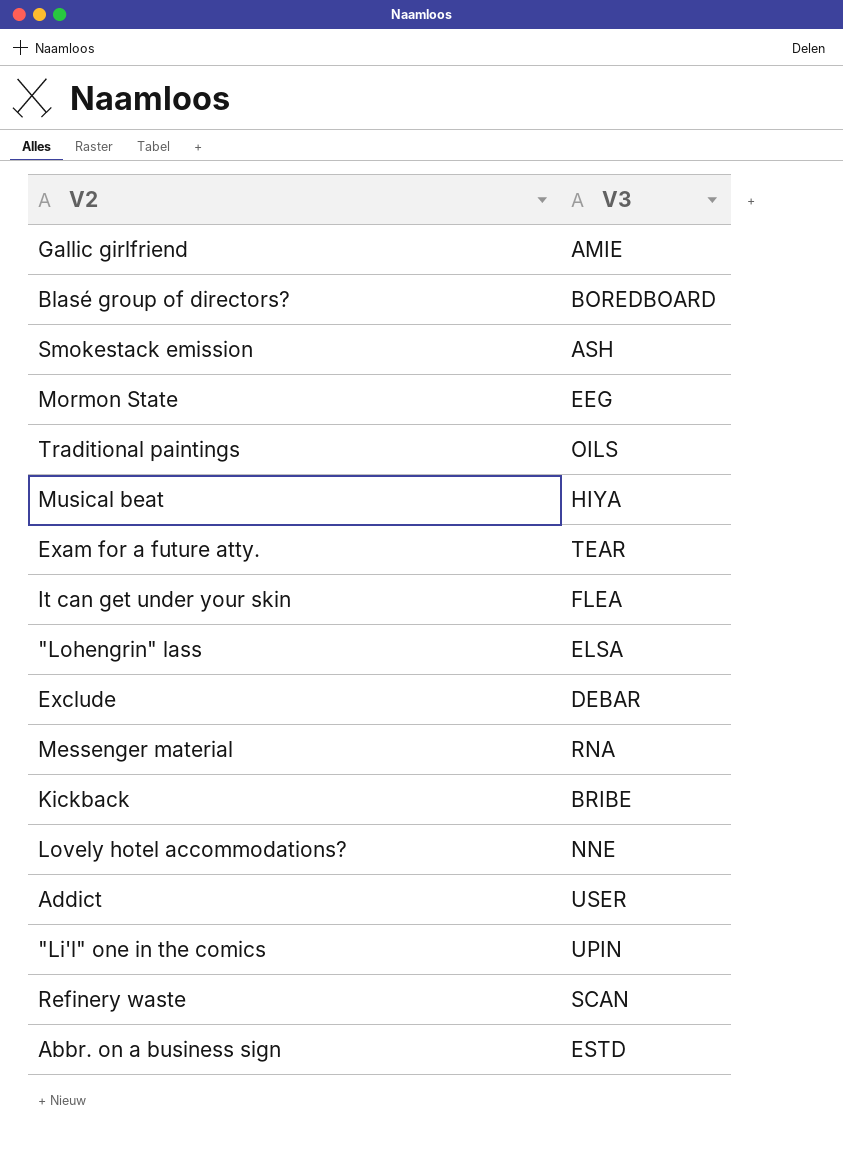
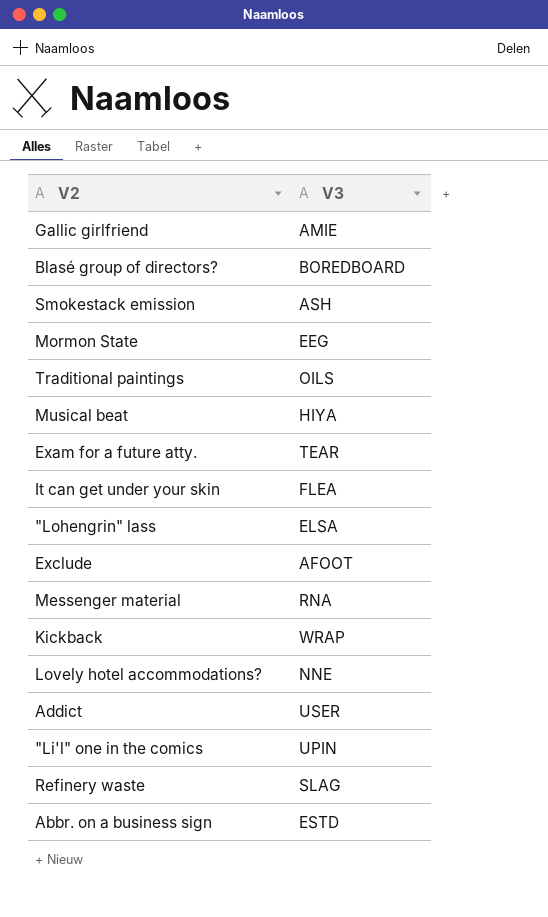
Exclude | V3: DEBAR -> AFOOT
Kickback | V3: BRIBE -> WRAP
Refinery waste | V3: SCAN -> SLAG

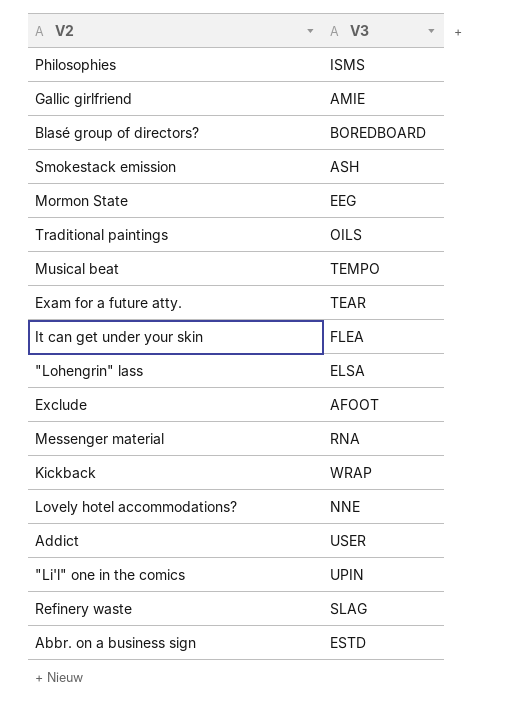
row Philosophies: none -> ISMS
Musical beat | V3: HIYA -> TEMPO

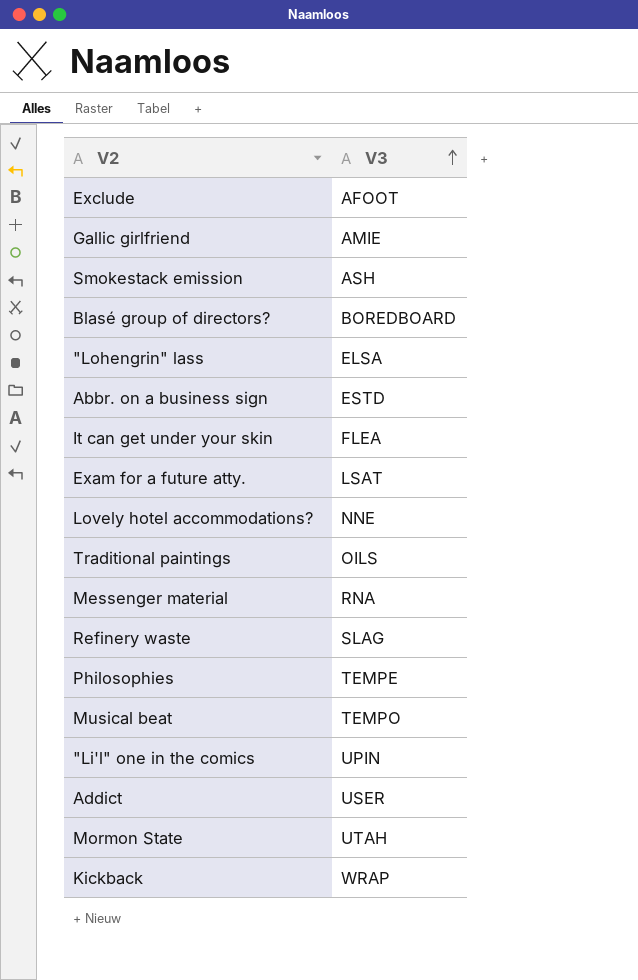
row order: none -> V3 ascending
Exam for a future atty. | V3: TEAR -> LSAT
Philosophies | V3: ISMS -> TEMPE
Mormon State | V3: EEG -> UTAH

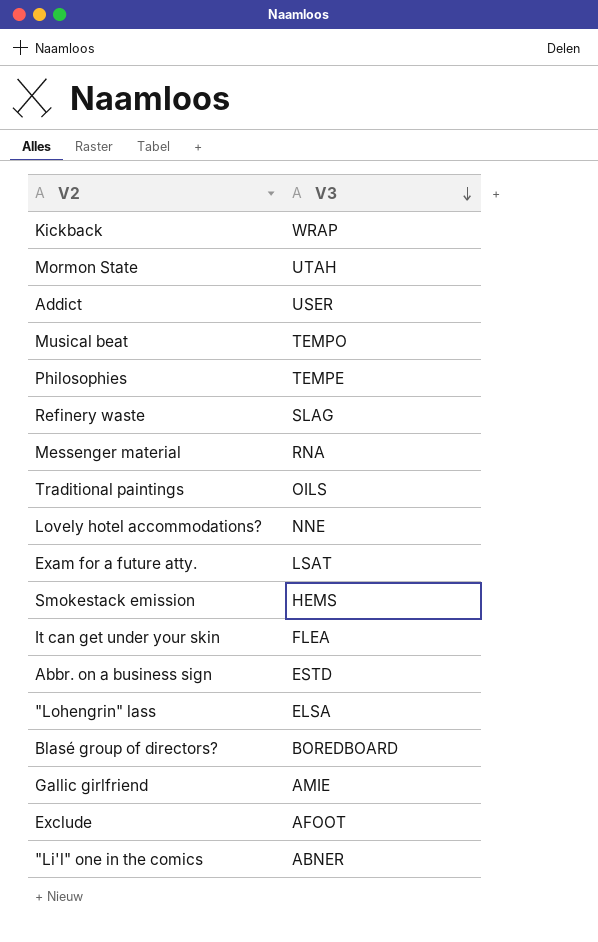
row order: V3 ascending -> V3 descending
Smokestack emission | V3: ASH -> HEMS
"Li'l" one in the comics | V3: UPIN -> ABNER

